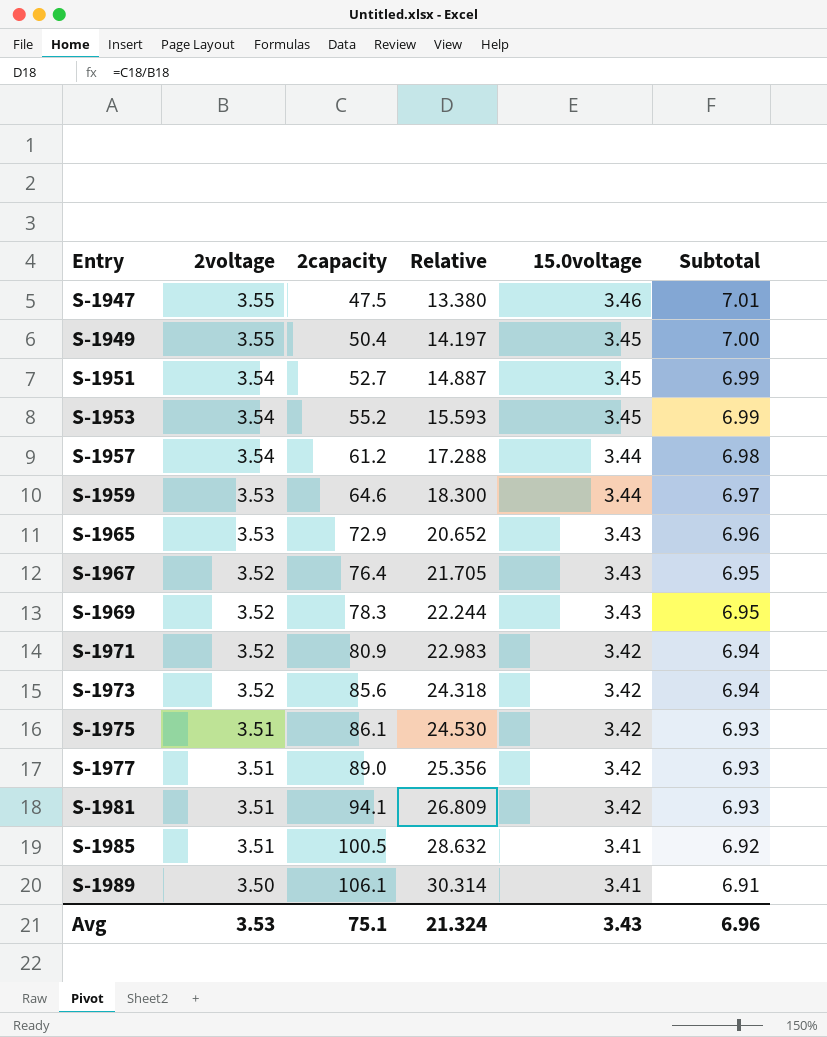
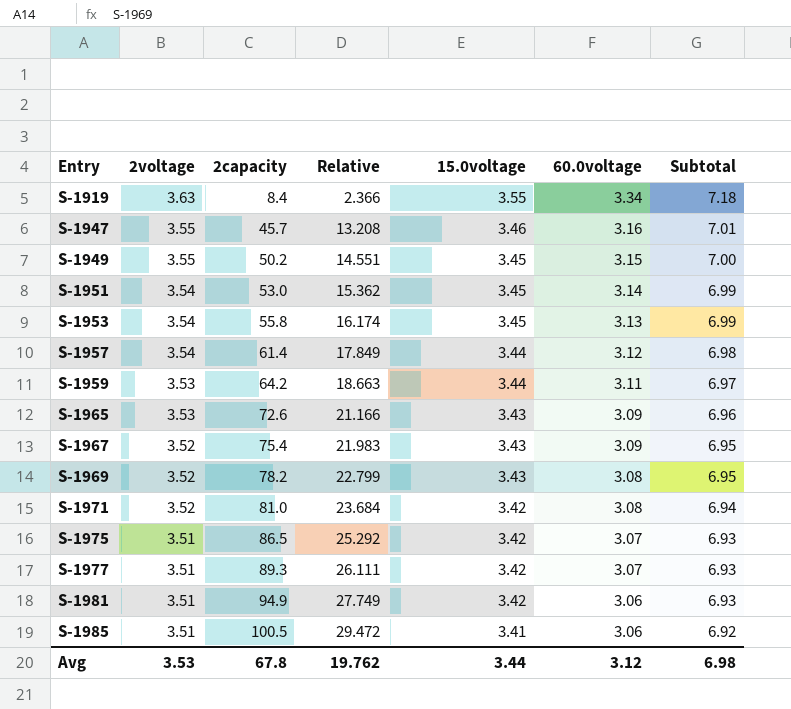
column Relative | formula: [2capacity] / [2voltage] -> [2capacity] / [15.0voltage]
column 60.0voltage | position: none -> 6
row S-1973: 3.52 | 85.6 | 24.318 | 3.42 | 6.94 -> none
row S-1989: 3.50 | 106.1 | 30.314 | 3.41 | 6.91 -> none
row S-1919: none -> 3.63 | 8.4 | 2.366 | 3.55 | 3.34 | 7.18
S-1947 | 2capacity: 47.5 -> 45.7
S-1949 | 2capacity: 50.4 -> 50.2
S-1951 | 2capacity: 52.7 -> 53.0
S-1953 | 2capacity: 55.2 -> 55.8
S-1957 | 2capacity: 61.2 -> 61.4
S-1959 | 2capacity: 64.6 -> 64.2
S-1965 | 2capacity: 72.9 -> 72.6
S-1967 | 2capacity: 76.4 -> 75.4
S-1969 | 2capacity: 78.3 -> 78.2
S-1971 | 2capacity: 80.9 -> 81.0
S-1975 | 2capacity: 86.1 -> 86.5
S-1977 | 2capacity: 89.0 -> 89.3
S-1981 | 2capacity: 94.1 -> 94.9
Avg | 2capacity: 75.1 -> 67.8
Avg | Relative: 21.324 -> 19.762
Avg | 15.0voltage: 3.43 -> 3.44
Avg | Subtotal: 6.96 -> 6.98

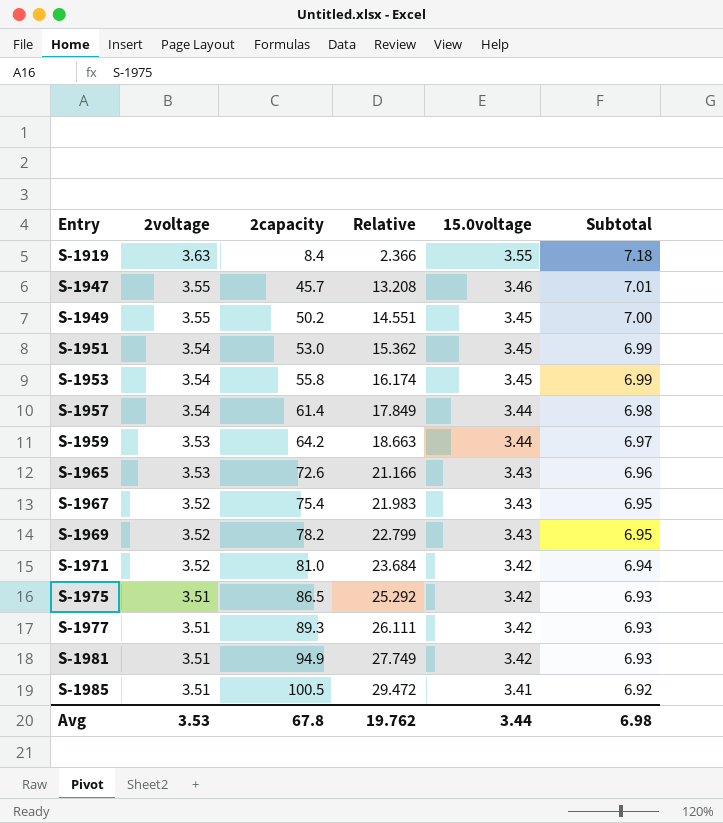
column 60.0voltage | position: 6 -> none

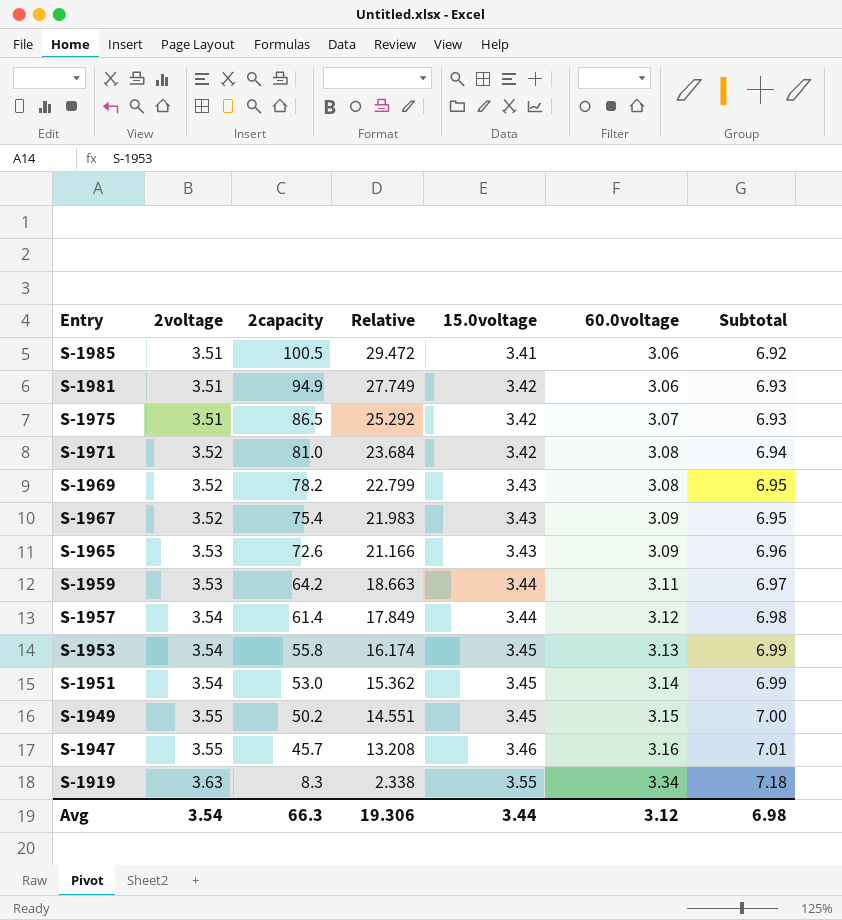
row order: Entry ascending -> Entry descending
column 60.0voltage | position: none -> 6
row S-1977: 3.51 | 89.3 | 26.111 | 3.42 | 6.93 -> none
S-1919 | 2capacity: 8.4 -> 8.3
S-1919 | Relative: 2.366 -> 2.338
Avg | 2voltage: 3.53 -> 3.54
Avg | 2capacity: 67.8 -> 66.3
Avg | Relative: 19.762 -> 19.306

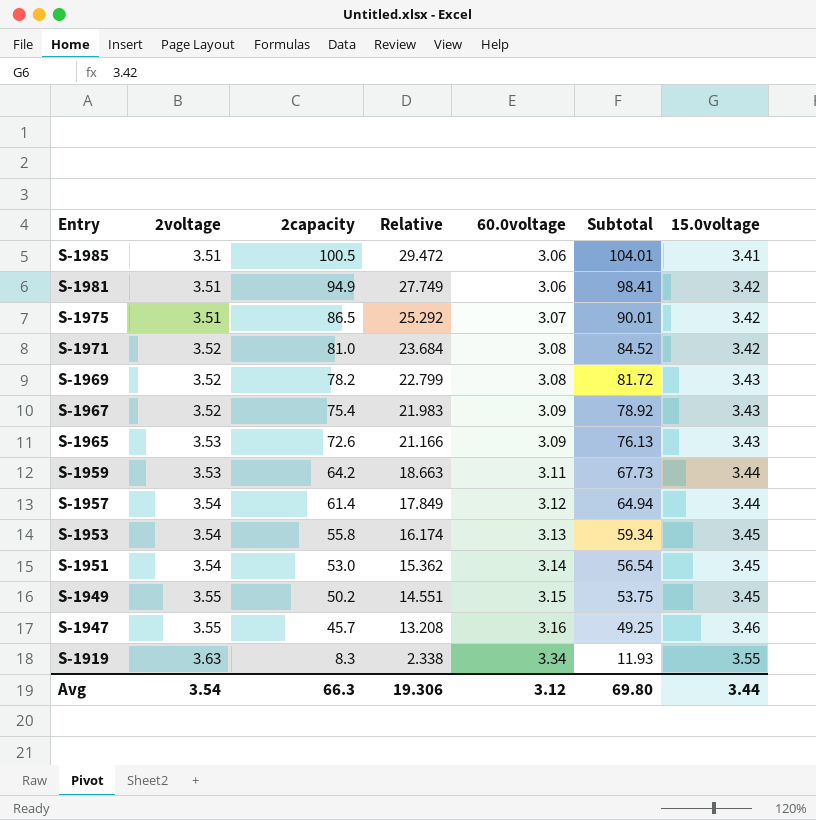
column Subtotal | formula: [2voltage] + [15.0voltage] -> [2voltage] + [2capacity]
column 15.0voltage | position: 5 -> 7
Avg | Subtotal: 6.98 -> 69.80

